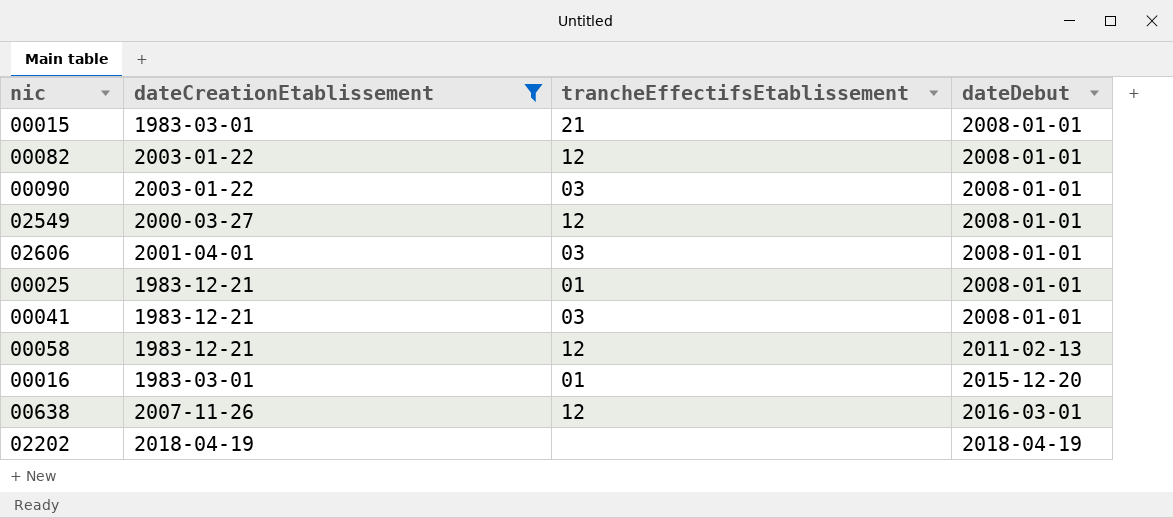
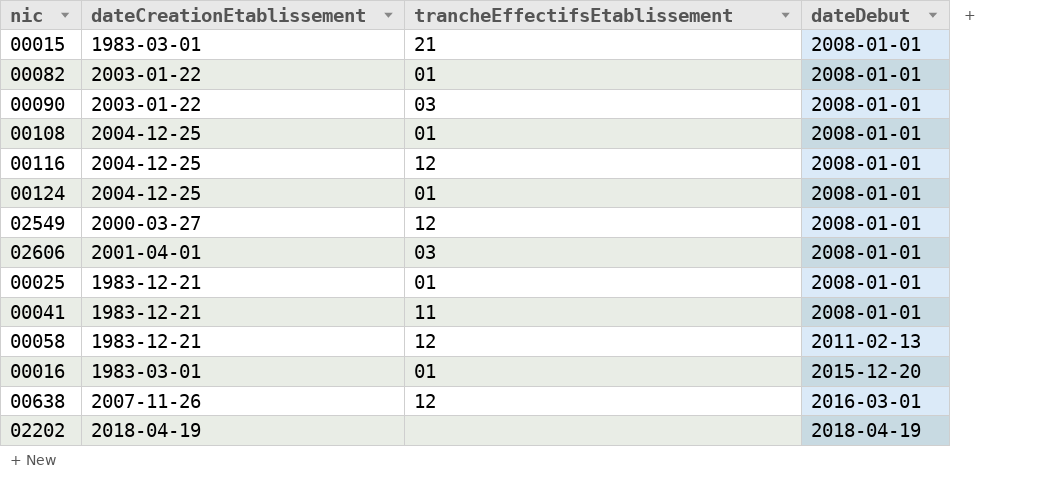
filter: dateCreationEtablissement != 2004-12-25 -> none
00082 | trancheEffectifsEtablissement: 12 -> 01
00041 | trancheEffectifsEtablissement: 03 -> 11

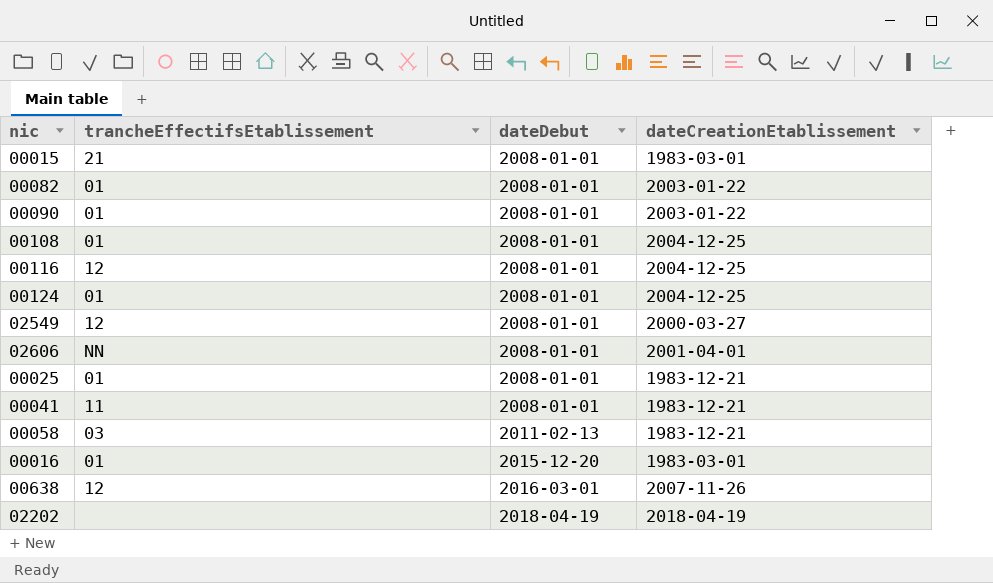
column dateCreationEtablissement | position: 2 -> 4
00090 | trancheEffectifsEtablissement: 03 -> 01
02606 | trancheEffectifsEtablissement: 03 -> NN
00058 | trancheEffectifsEtablissement: 12 -> 03

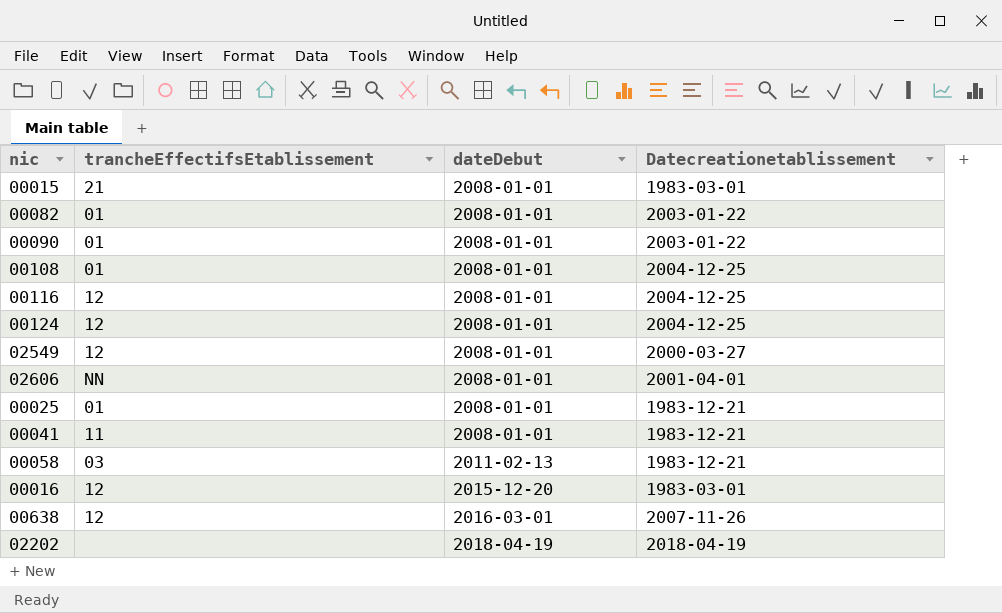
column name: dateCreationEtablissement -> Datecreationetablissement
00124 | trancheEffectifsEtablissement: 01 -> 12
00016 | trancheEffectifsEtablissement: 01 -> 12

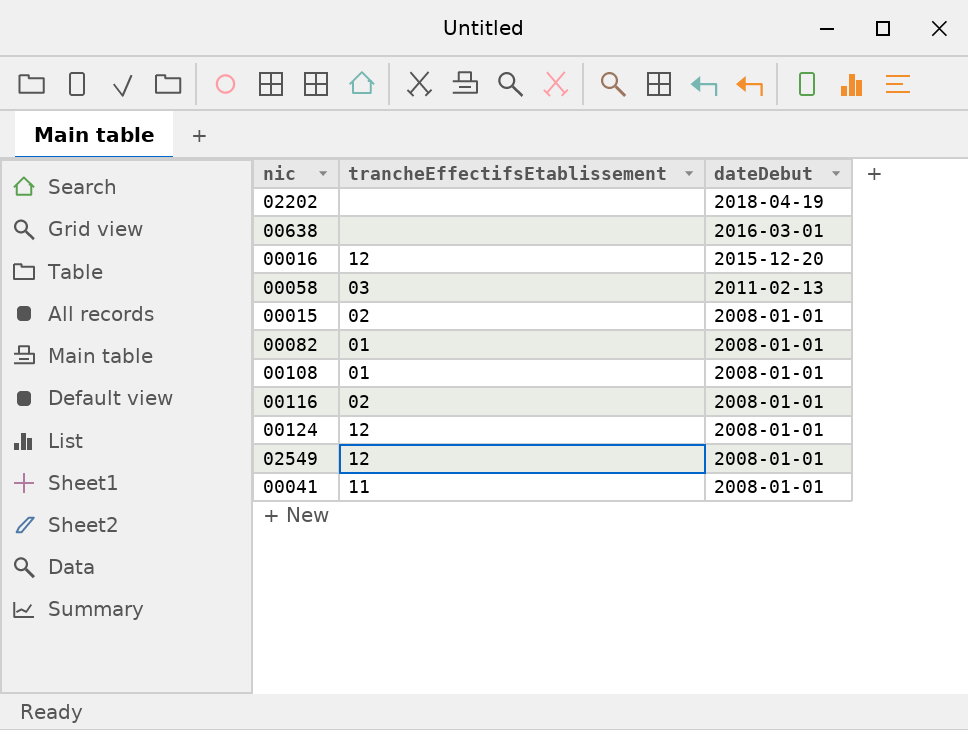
row order: dateDebut ascending -> dateDebut descending
column Datecreationetablissement | position: 4 -> none
row 00090: 01 | 2008-01-01 | 2003-01-22 -> none
row 02606: NN | 2008-01-01 | 2001-04-01 -> none
row 00025: 01 | 2008-01-01 | 1983-12-21 -> none
00638 | trancheEffectifsEtablissement: 12 -> none
00015 | trancheEffectifsEtablissement: 21 -> 02
00116 | trancheEffectifsEtablissement: 12 -> 02

